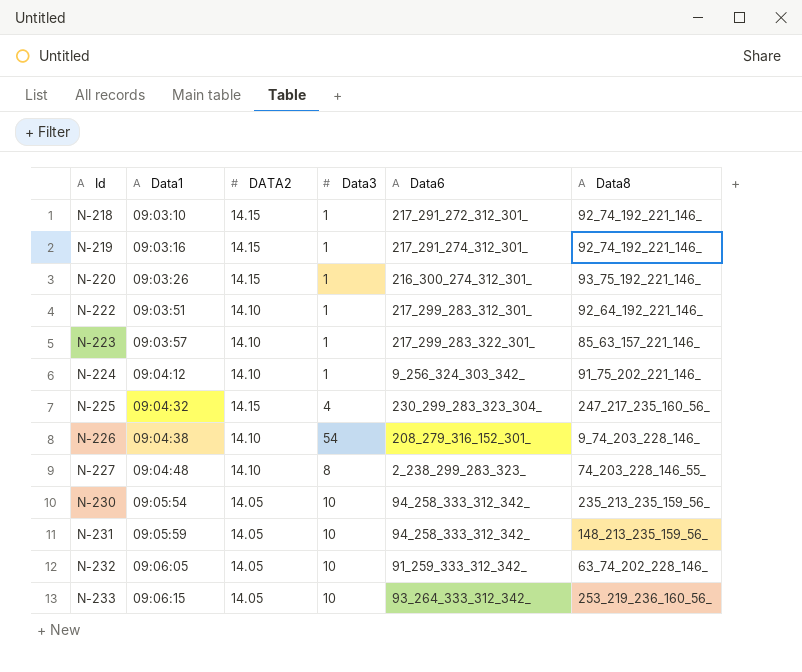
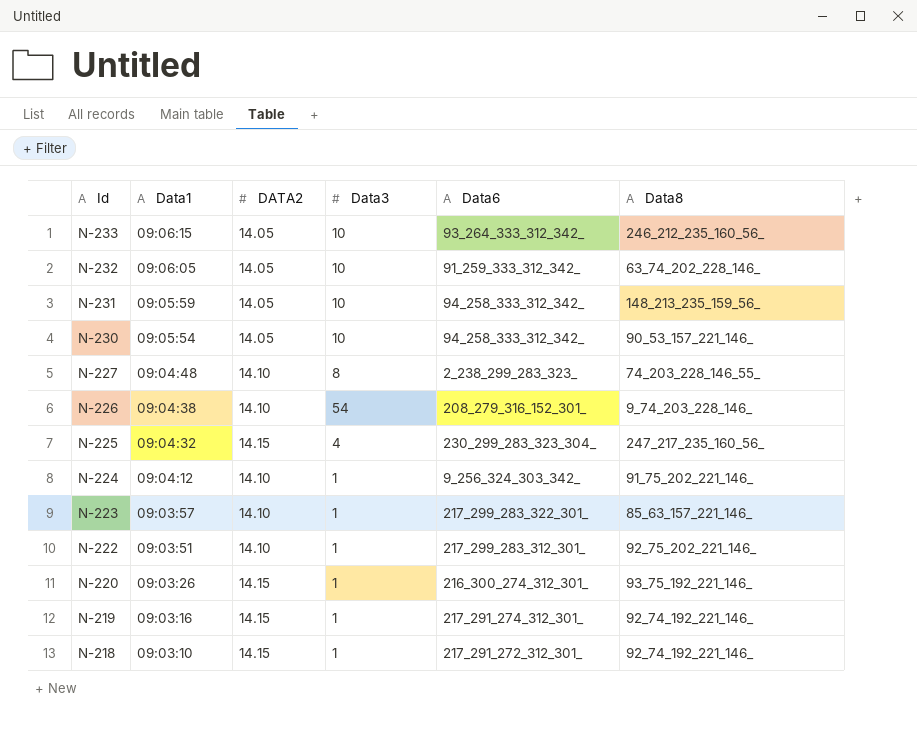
row order: Id ascending -> Id descending
N-233 | Data8: 253_219_236_160_56_ -> 246_212_235_160_56_
N-230 | Data8: 235_213_235_159_56_ -> 90_53_157_221_146_
N-222 | Data8: 92_64_192_221_146_ -> 92_75_202_221_146_

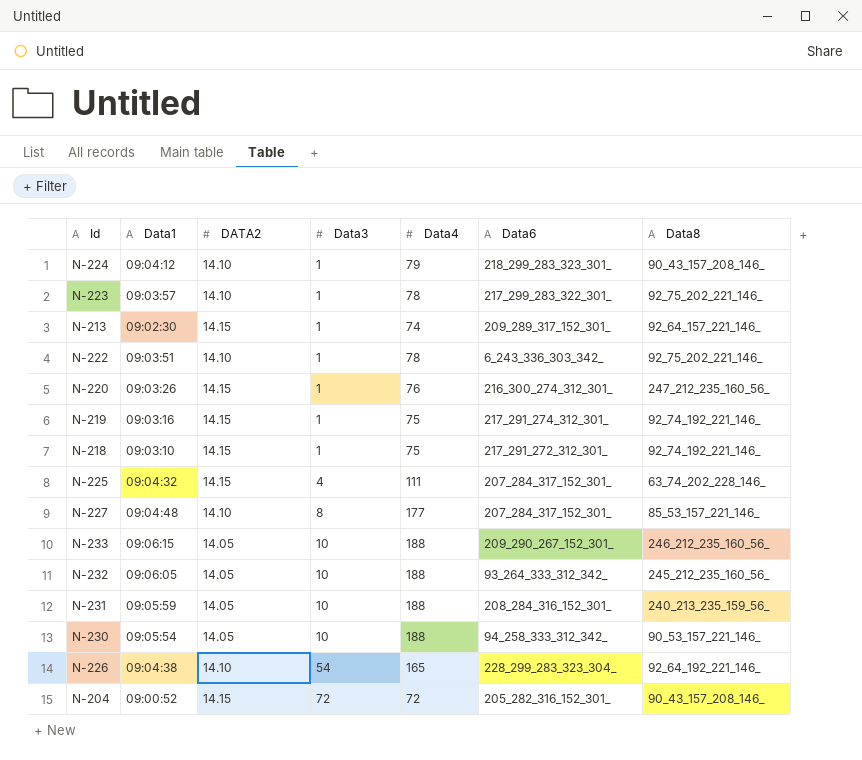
row order: Id descending -> Data3 ascending
column Data4 | position: none -> 5
N-224 | Data6: 9_256_324_303_342_ -> 218_299_283_323_301_
N-224 | Data8: 91_75_202_221_146_ -> 90_43_157_208_146_
N-223 | Data8: 85_63_157_221_146_ -> 92_75_202_221_146_
row N-213: none -> 09:02:30 | 14.15 | 1 | 74 | 209_289_317_152_301_ | 92_64_157_221_146_
N-222 | Data6: 217_299_283_312_301_ -> 6_243_336_303_342_
N-220 | Data8: 93_75_192_221_146_ -> 247_212_235_160_56_
N-225 | Data6: 230_299_283_323_304_ -> 207_284_317_152_301_
N-225 | Data8: 247_217_235_160_56_ -> 63_74_202_228_146_
N-227 | Data6: 2_238_299_283_323_ -> 207_284_317_152_301_
N-227 | Data8: 74_203_228_146_55_ -> 85_53_157_221_146_
N-233 | Data6: 93_264_333_312_342_ -> 209_290_267_152_301_
N-232 | Data6: 91_259_333_312_342_ -> 93_264_333_312_342_
N-232 | Data8: 63_74_202_228_146_ -> 245_212_235_160_56_
N-231 | Data6: 94_258_333_312_342_ -> 208_284_316_152_301_
N-231 | Data8: 148_213_235_159_56_ -> 240_213_235_159_56_
N-226 | Data6: 208_279_316_152_301_ -> 228_299_283_323_304_
N-226 | Data8: 9_74_203_228_146_ -> 92_64_192_221_146_
row N-204: none -> 09:00:52 | 14.15 | 72 | 72 | 205_282_316_152_301_ | 90_43_157_208_146_

